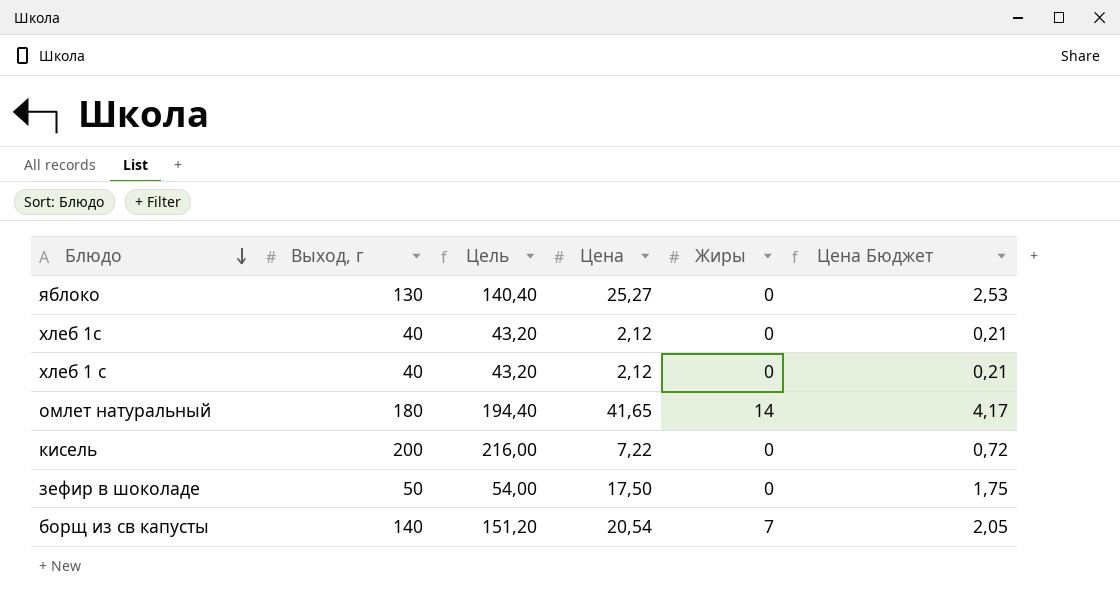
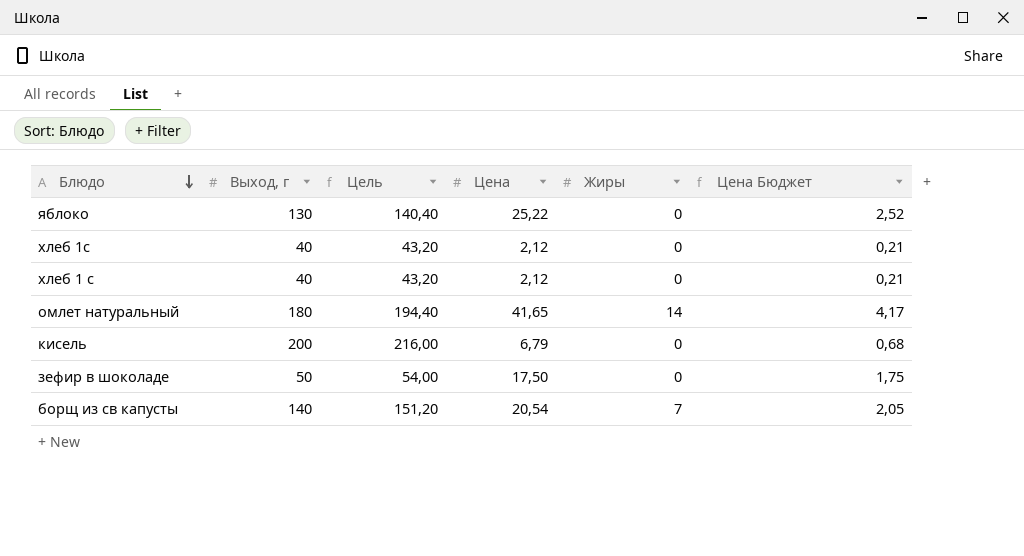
яблоко | Цена: 25,27 -> 25,22
яблоко | Цена Бюджет: 2,53 -> 2,52
кисель | Цена: 7,22 -> 6,79
кисель | Цена Бюджет: 0,72 -> 0,68

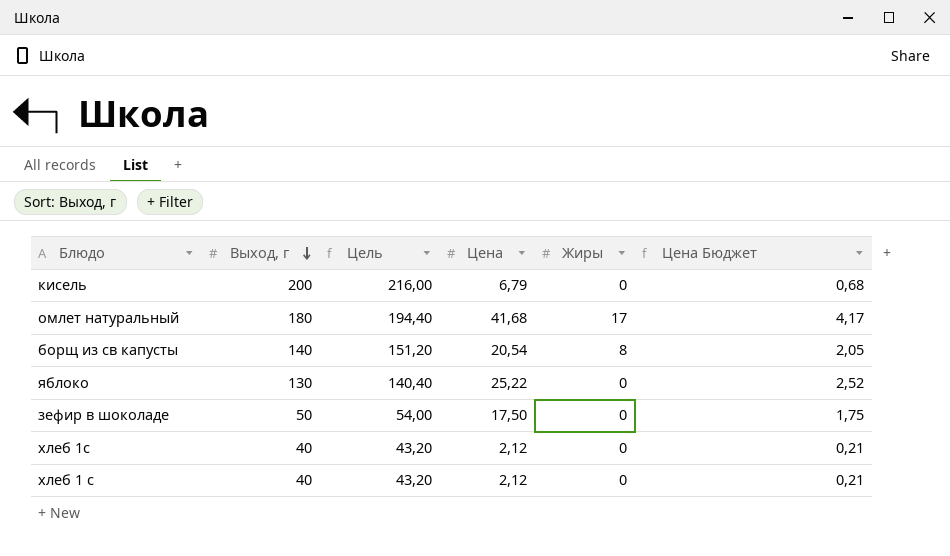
row order: Блюдо descending -> Выход, г descending
омлет натуральный | Цена: 41,65 -> 41,68
омлет натуральный | Жиры: 14 -> 17
борщ из св капусты | Жиры: 7 -> 8

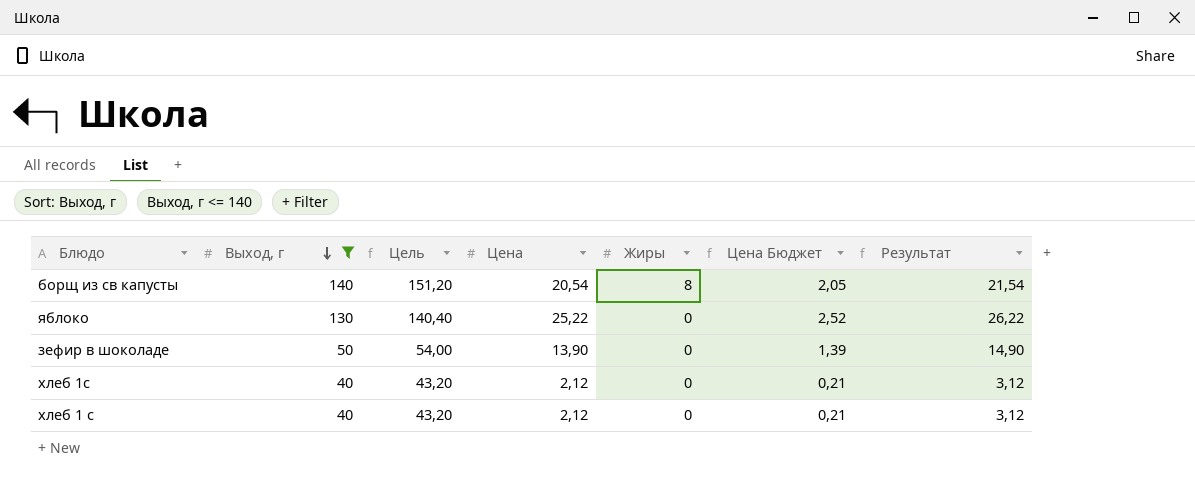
filter: none -> Выход, г <= 140
column Результат | formula: none -> [Цена] + 1
зефир в шоколаде | Цена: 17,50 -> 13,90
зефир в шоколаде | Цена Бюджет: 1,75 -> 1,39

